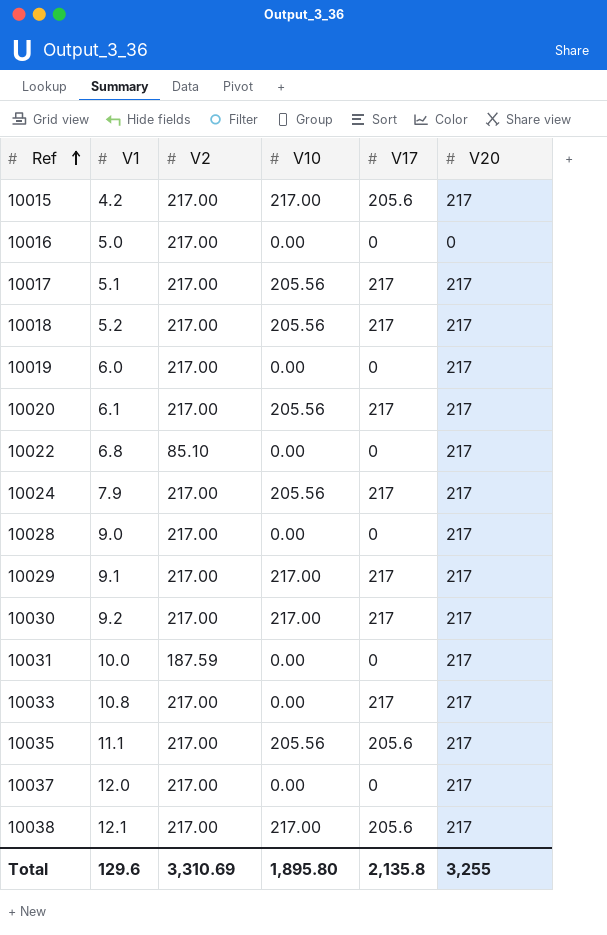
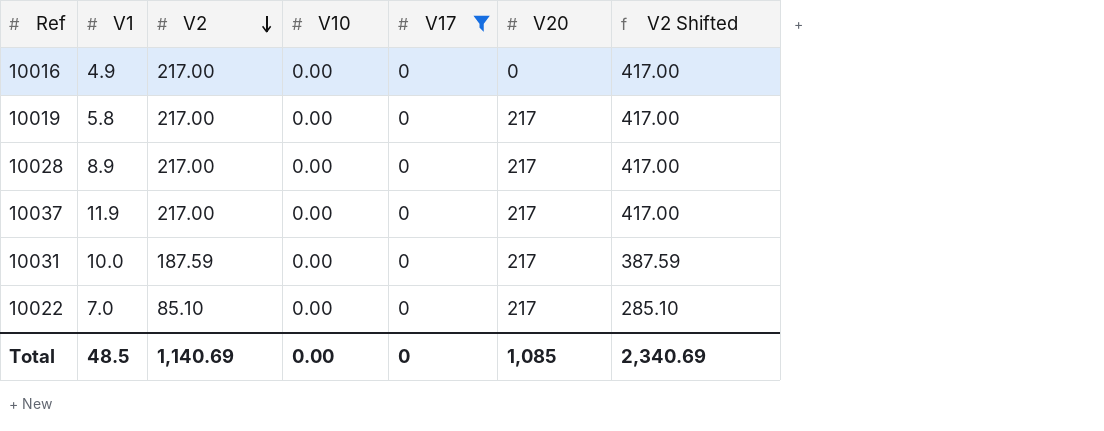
filter: none -> V17 = 0
row order: Ref ascending -> V2 descending
column V2 Shifted | formula: none -> [V2] + 200
10016 | V1: 5.0 -> 4.9
10019 | V1: 6.0 -> 5.8
10028 | V1: 9.0 -> 8.9
10037 | V1: 12.0 -> 11.9
10022 | V1: 6.8 -> 7.0
Total | V1: 129.6 -> 48.5
Total | V2: 3,310.69 -> 1,140.69
Total | V10: 1,895.80 -> 0.00
Total | V17: 2,135.8 -> 0
Total | V20: 3,255 -> 1,085

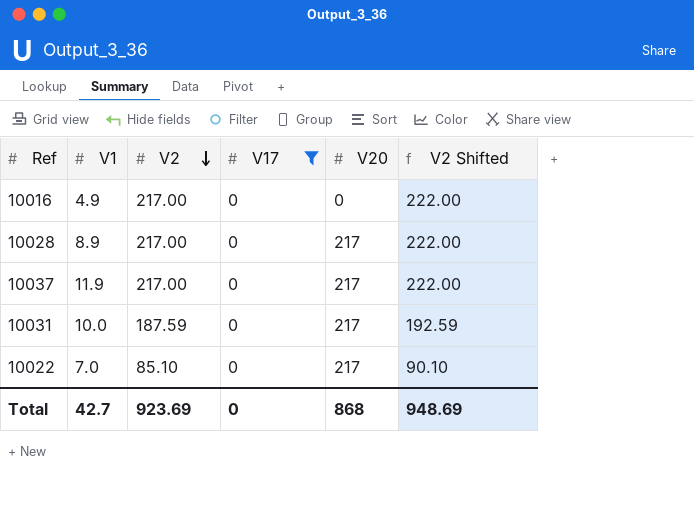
column V10 | position: 4 -> none
column V2 Shifted | formula: [V2] + 200 -> [V2] + 5
row 10019: 5.8 | 217.00 | 0.00 | 0 | 217 | 417.00 -> none
Total | V1: 48.5 -> 42.7
Total | V2: 1,140.69 -> 923.69
Total | V20: 1,085 -> 868
Total | V2 Shifted: 2,340.69 -> 948.69

